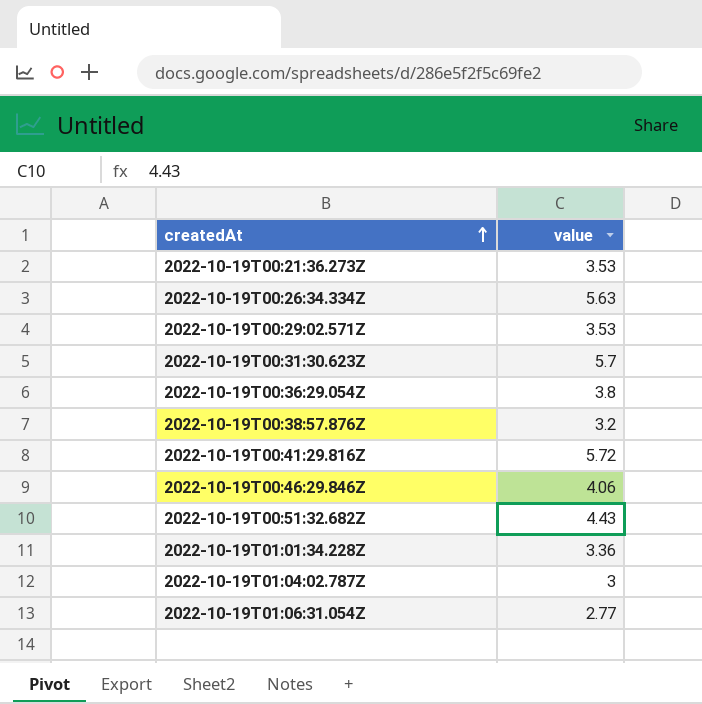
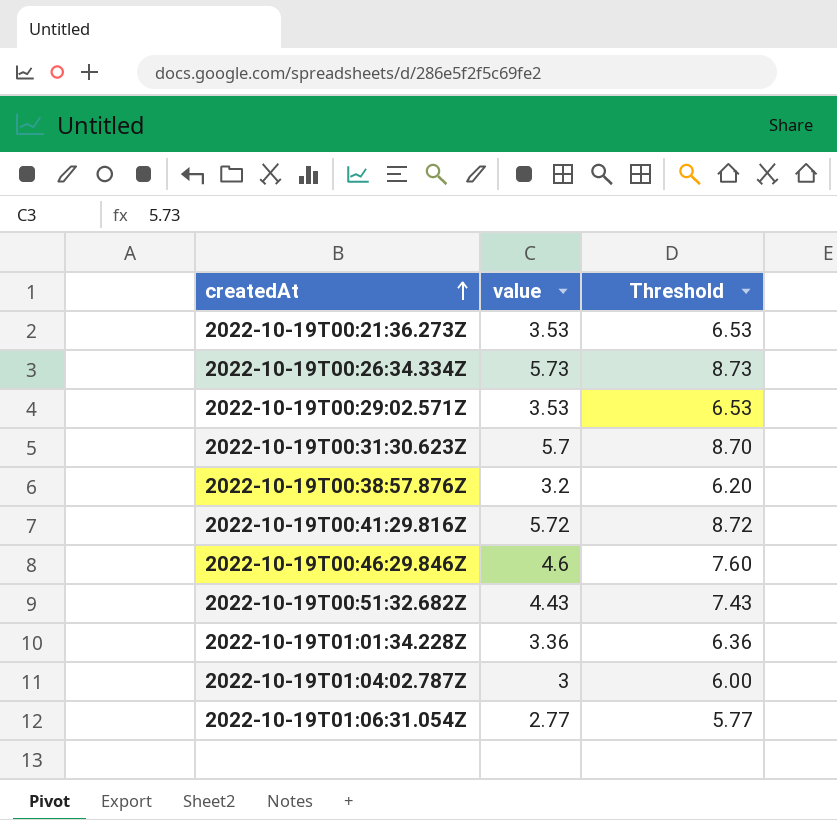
column Threshold | formula: none -> [value] + 3
row 2022-10-19T00:36:29.054Z: 3.8 -> none
2022-10-19T00:26:34.334Z | value: 5.63 -> 5.73
2022-10-19T00:46:29.846Z | value: 4.06 -> 4.6

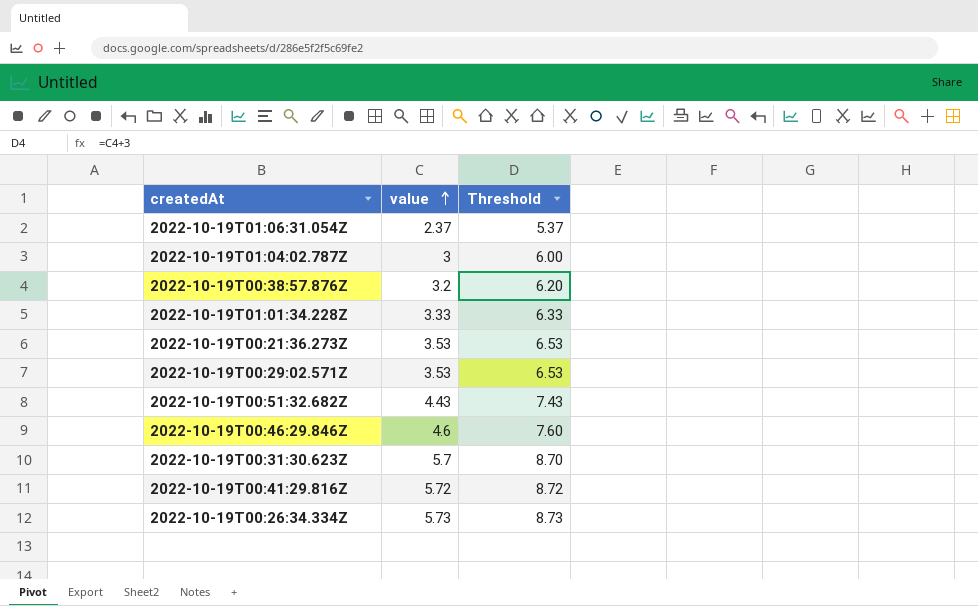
row order: createdAt ascending -> value ascending
2022-10-19T01:06:31.054Z | value: 2.77 -> 2.37
2022-10-19T01:06:31.054Z | Threshold: 5.77 -> 5.37
2022-10-19T01:01:34.228Z | value: 3.36 -> 3.33
2022-10-19T01:01:34.228Z | Threshold: 6.36 -> 6.33

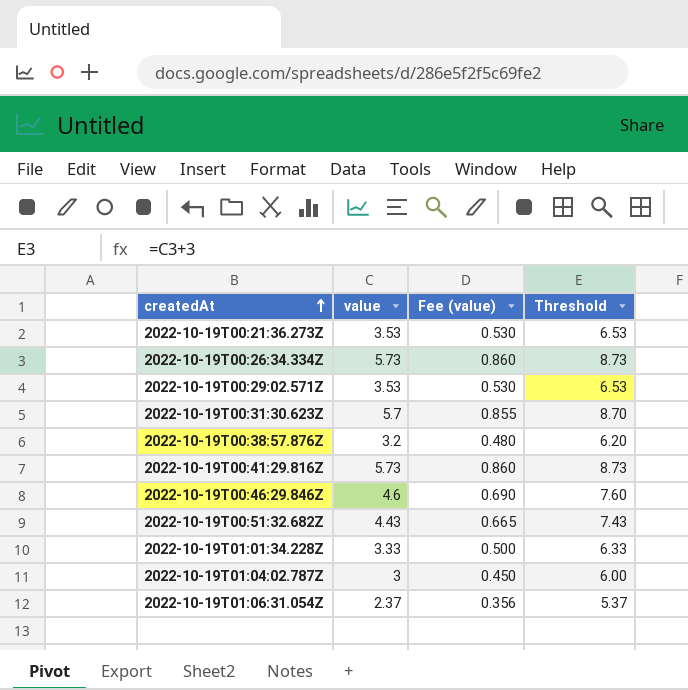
row order: value ascending -> createdAt ascending
column Fee (value) | formula: none -> [value] * 0.15
2022-10-19T00:41:29.816Z | value: 5.72 -> 5.73
2022-10-19T00:41:29.816Z | Threshold: 8.72 -> 8.73

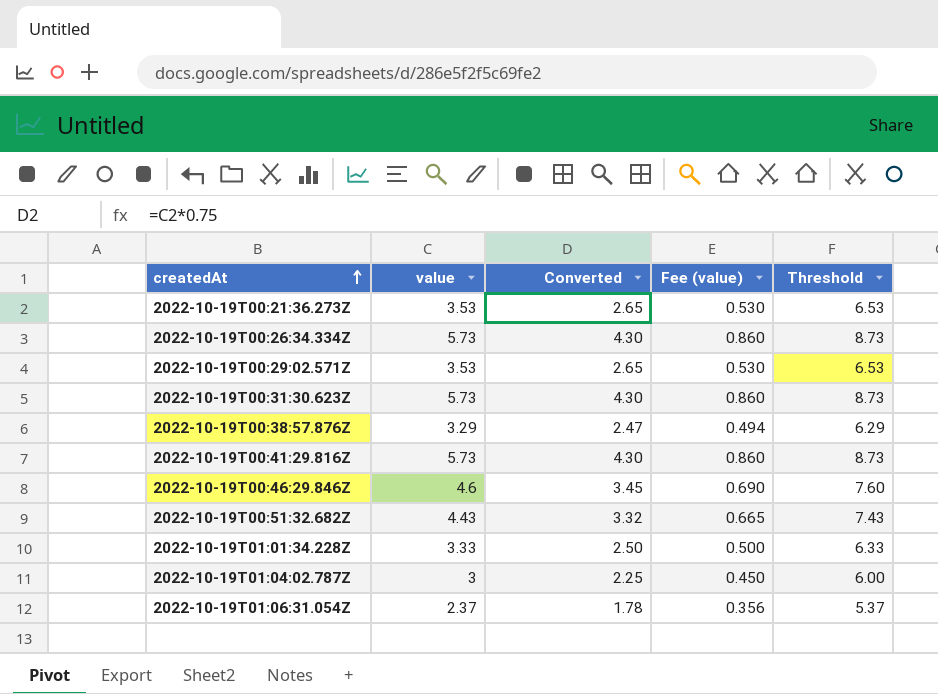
column Converted | formula: none -> [value] * 0.75
2022-10-19T00:31:30.623Z | value: 5.7 -> 5.73
2022-10-19T00:31:30.623Z | Fee (value): 0.855 -> 0.860
2022-10-19T00:31:30.623Z | Threshold: 8.70 -> 8.73
2022-10-19T00:38:57.876Z | value: 3.2 -> 3.29
2022-10-19T00:38:57.876Z | Fee (value): 0.480 -> 0.494
2022-10-19T00:38:57.876Z | Threshold: 6.20 -> 6.29

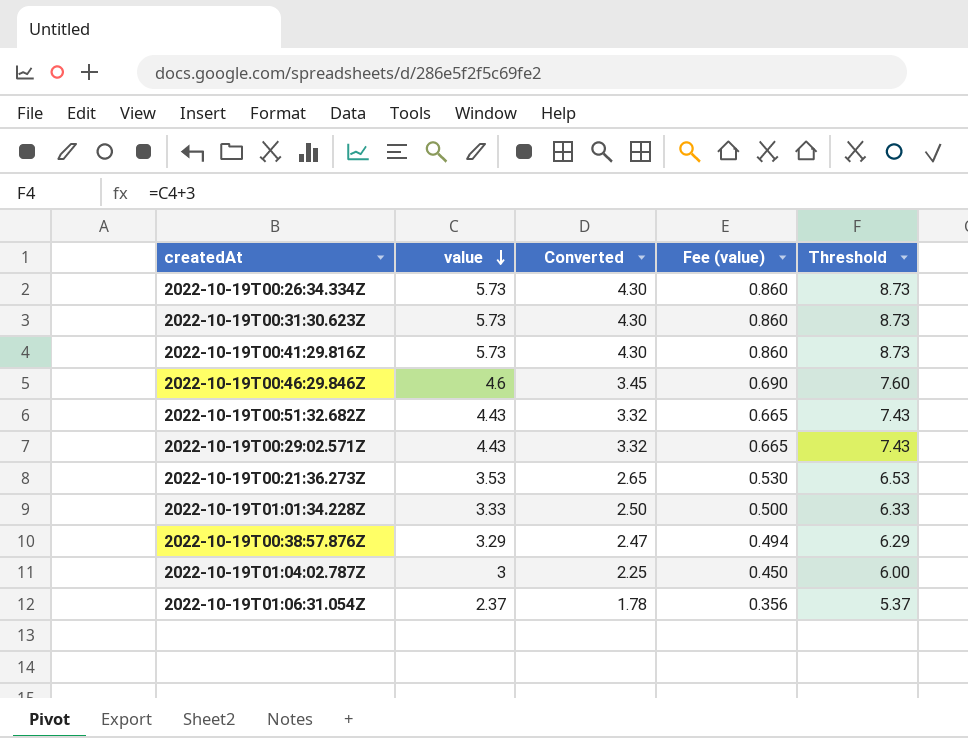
row order: createdAt ascending -> value descending
2022-10-19T00:29:02.571Z | value: 3.53 -> 4.43
2022-10-19T00:29:02.571Z | Converted: 2.65 -> 3.32
2022-10-19T00:29:02.571Z | Fee (value): 0.530 -> 0.665
2022-10-19T00:29:02.571Z | Threshold: 6.53 -> 7.43

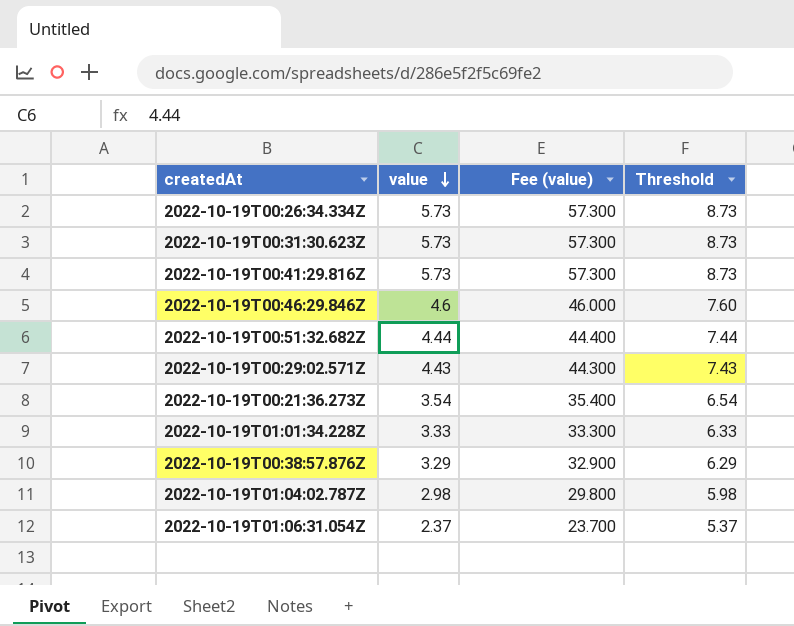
column Converted | formula: [value] * 0.75 -> none
column Fee (value) | formula: [value] * 0.15 -> [value] * 10
2022-10-19T00:51:32.682Z | value: 4.43 -> 4.44
2022-10-19T00:51:32.682Z | Threshold: 7.43 -> 7.44
2022-10-19T00:21:36.273Z | value: 3.53 -> 3.54
2022-10-19T00:21:36.273Z | Threshold: 6.53 -> 6.54
2022-10-19T01:04:02.787Z | value: 3 -> 2.98
2022-10-19T01:04:02.787Z | Threshold: 6.00 -> 5.98

